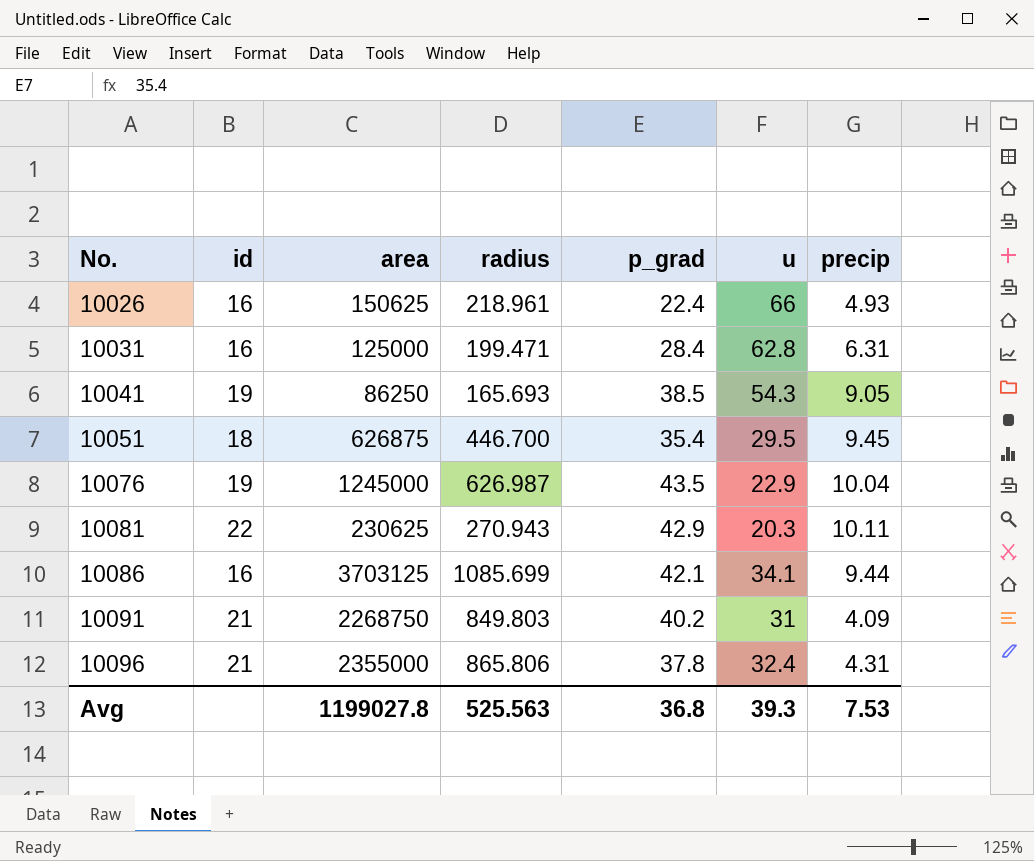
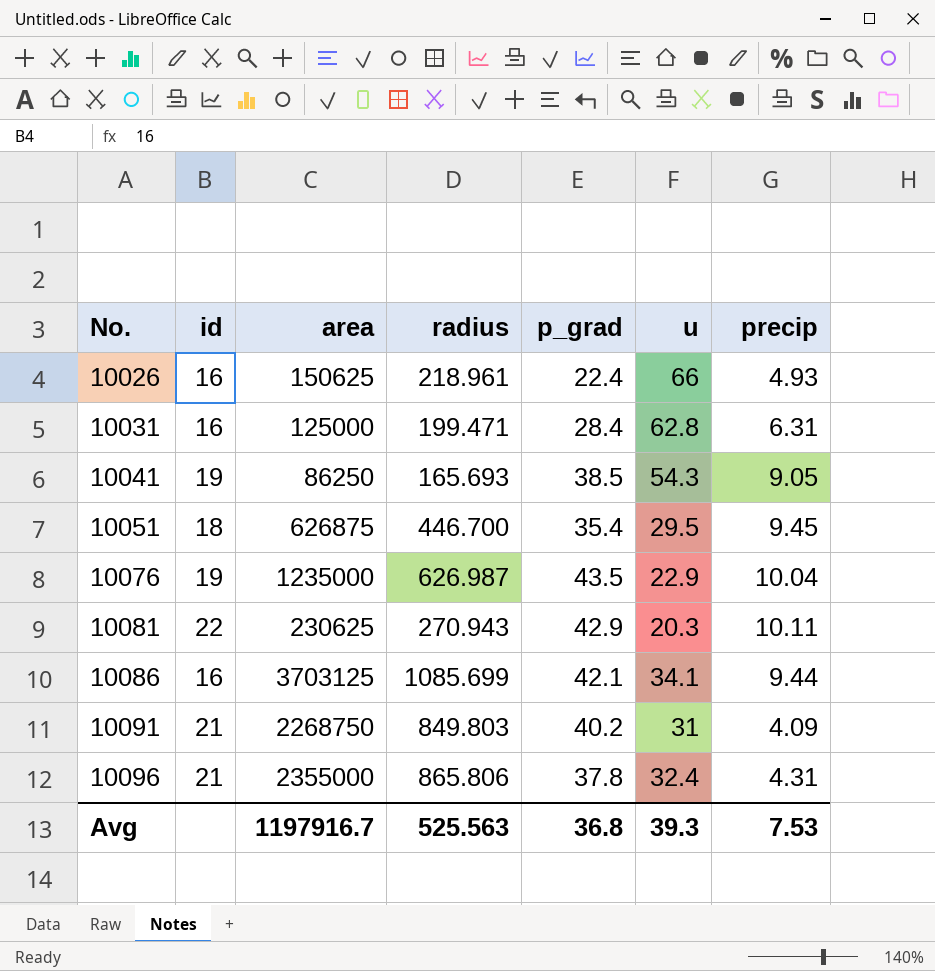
10076 | area: 1245000 -> 1235000
Avg | area: 1199027.8 -> 1197916.7

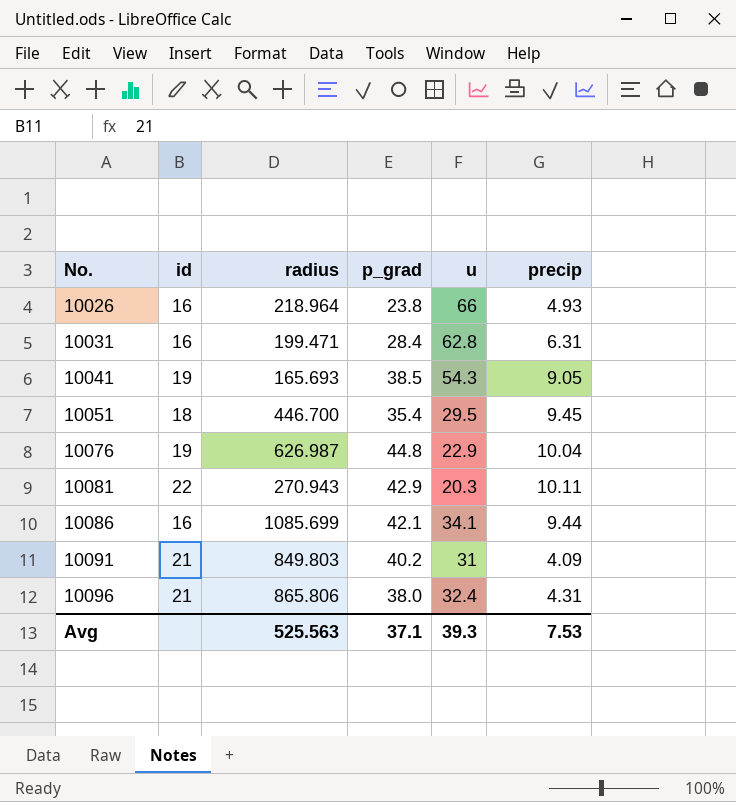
column area | position: 3 -> none
10026 | radius: 218.961 -> 218.964
10026 | p_grad: 22.4 -> 23.8
10076 | p_grad: 43.5 -> 44.8
10096 | p_grad: 37.8 -> 38.0
Avg | p_grad: 36.8 -> 37.1

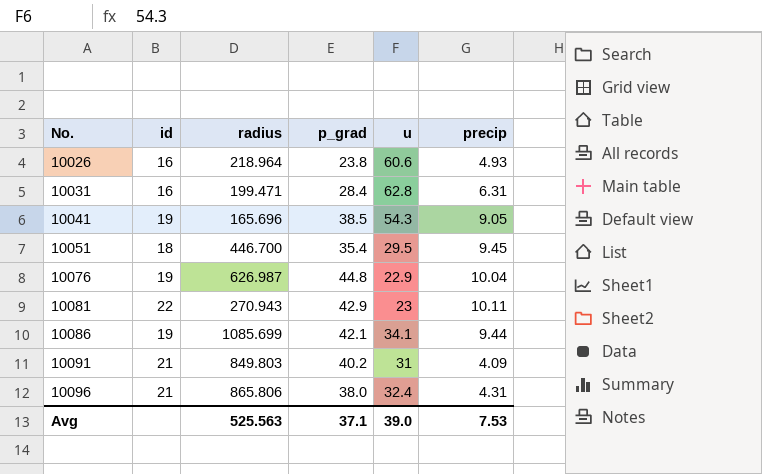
10026 | u: 66 -> 60.6
10041 | radius: 165.693 -> 165.696
10081 | u: 20.3 -> 23
10086 | id: 16 -> 19
Avg | u: 39.3 -> 39.0

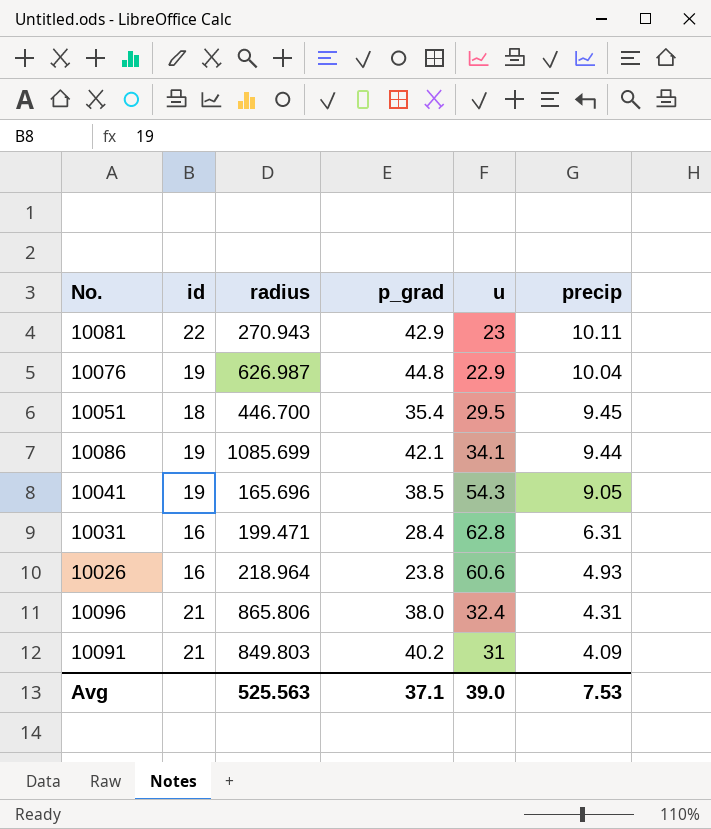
row order: No. ascending -> precip descending

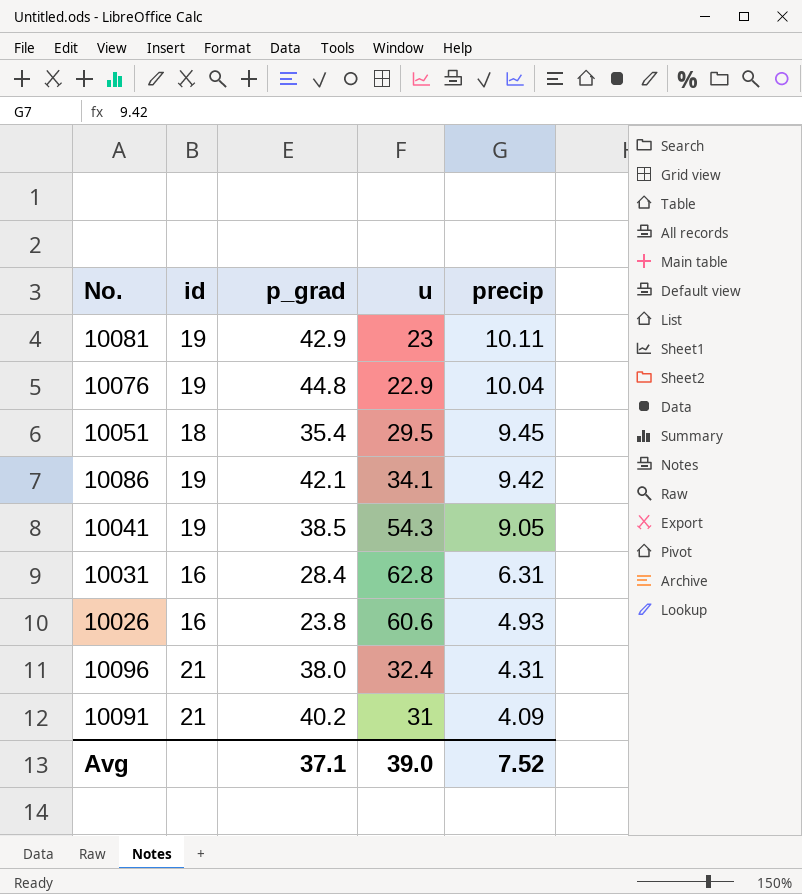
column radius | position: 3 -> none
10081 | id: 22 -> 19
10086 | precip: 9.44 -> 9.42
Avg | precip: 7.53 -> 7.52

